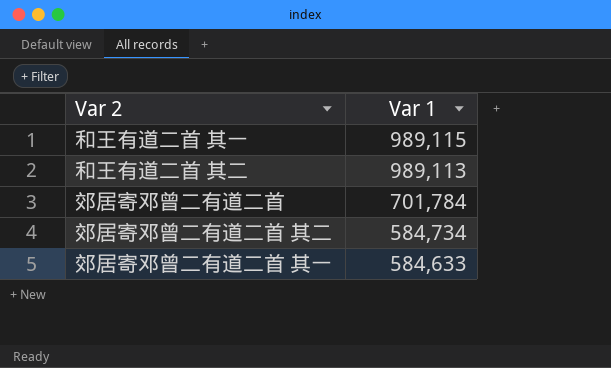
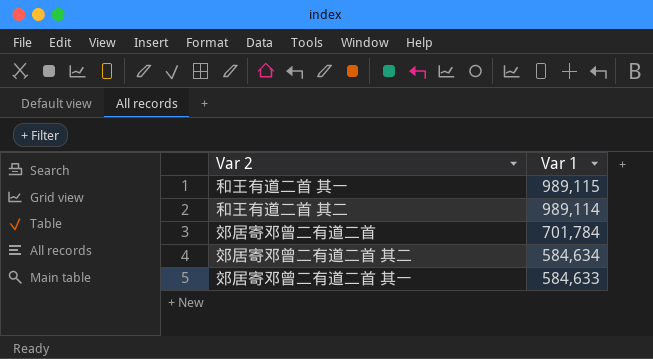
和王有道二首 其二 | Var 1: 989,113 -> 989,114
郊居寄邓曾二有道二首 其二 | Var 1: 584,734 -> 584,634

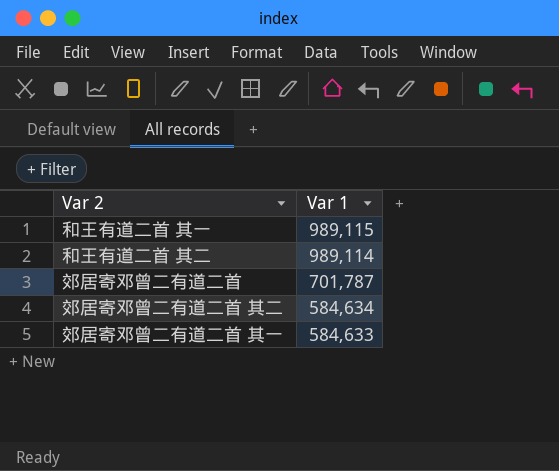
郊居寄邓曾二有道二首 | Var 1: 701,784 -> 701,787

